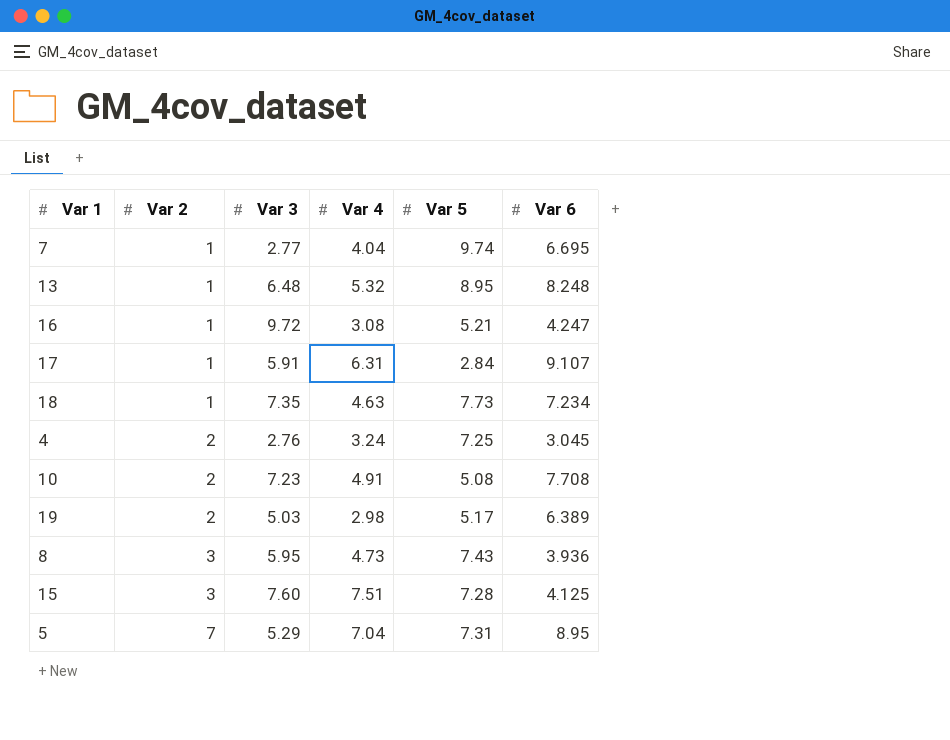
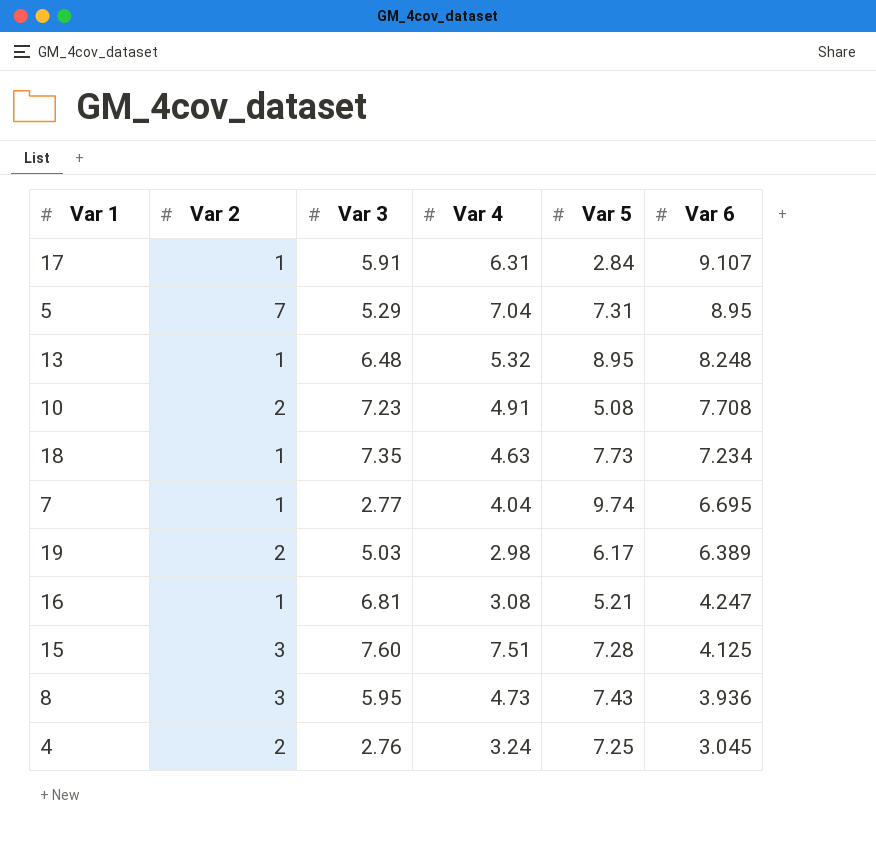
row order: Var 2 ascending -> Var 6 descending
19 | Var 5: 5.17 -> 6.17
16 | Var 3: 9.72 -> 6.81

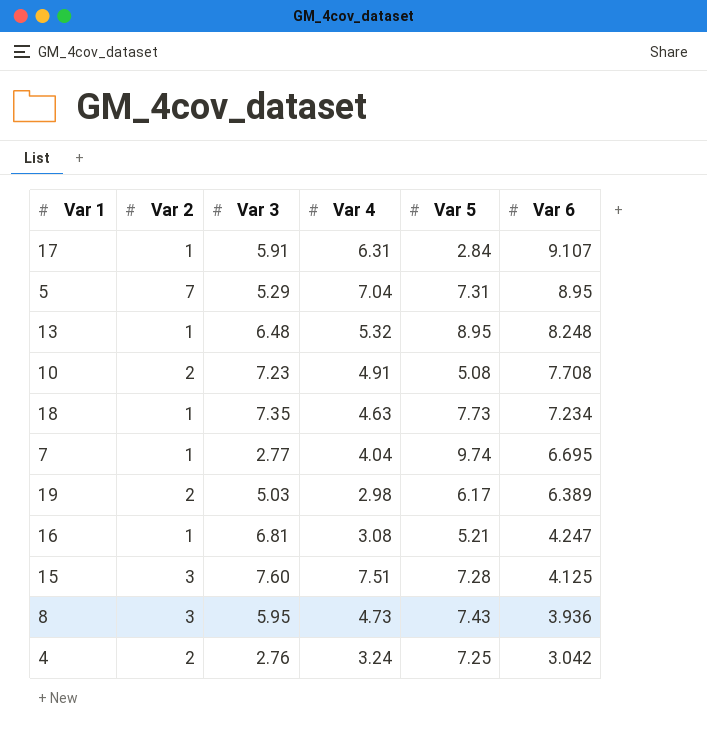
4 | Var 6: 3.045 -> 3.042

